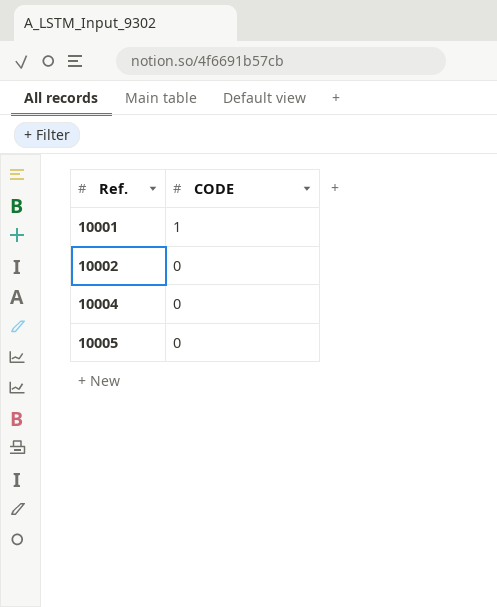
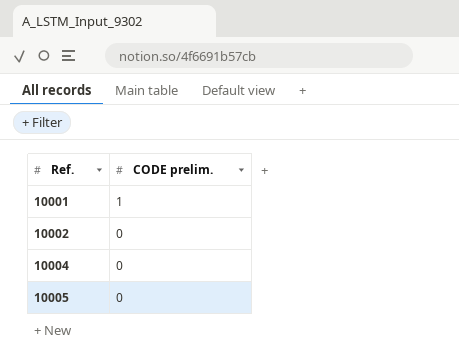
column name: CODE -> CODE prelim.

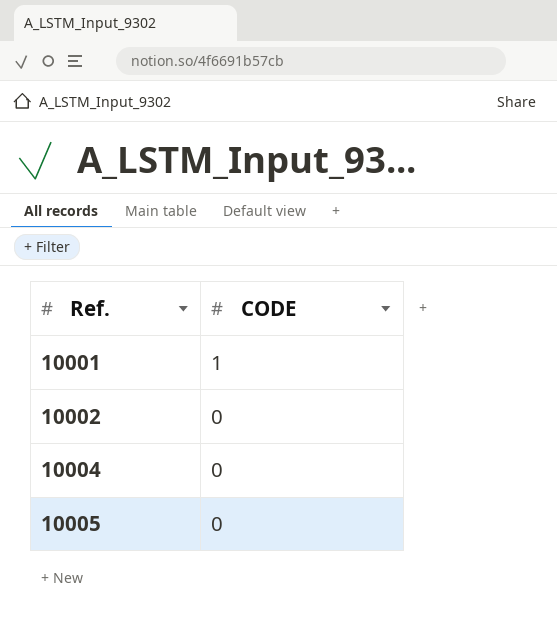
column name: CODE prelim. -> CODE

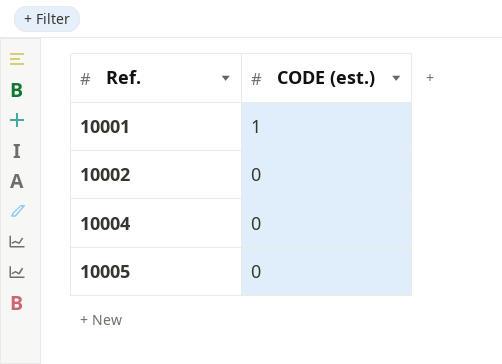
column name: CODE -> CODE (est.)

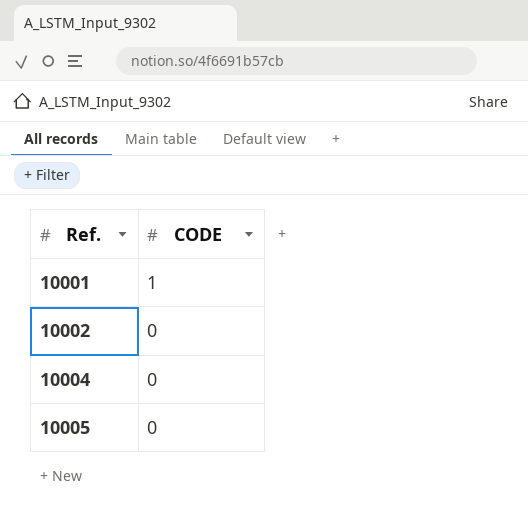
column name: CODE (est.) -> CODE

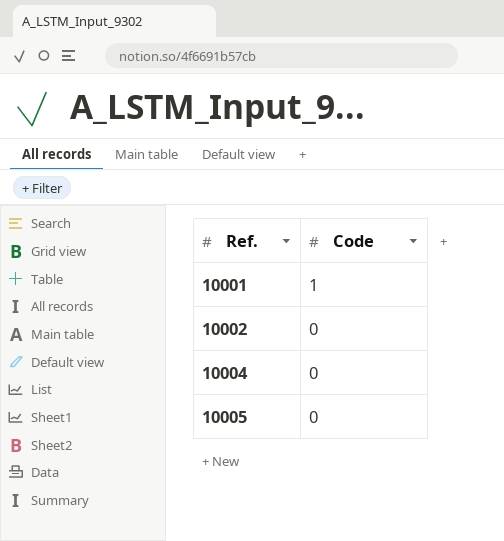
column name: CODE -> Code

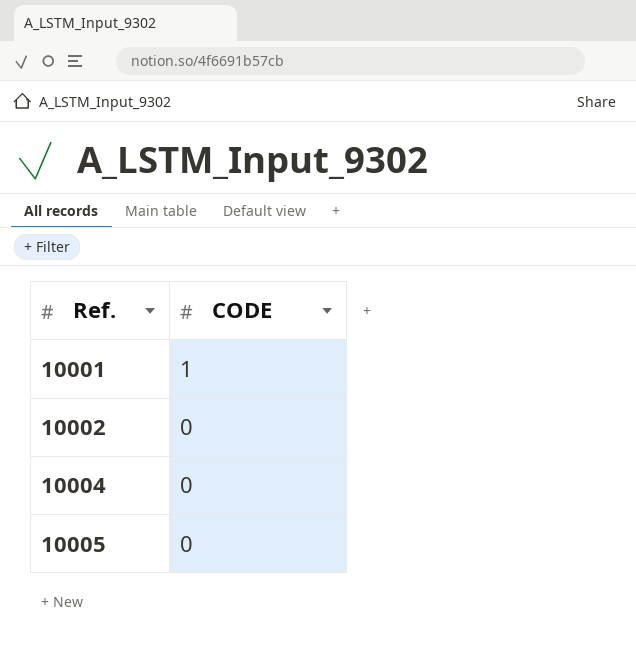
column name: Code -> CODE

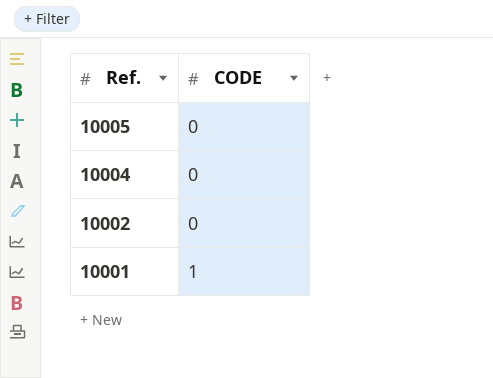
row order: Ref. ascending -> Ref. descending

